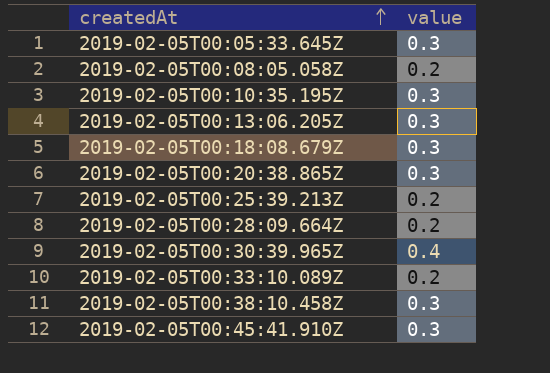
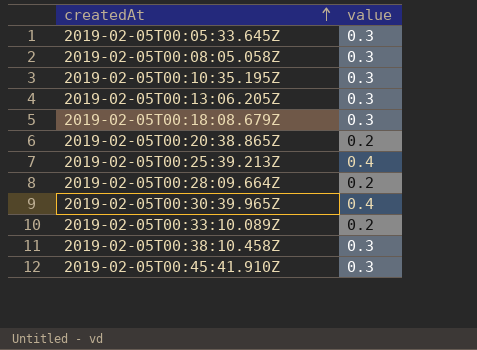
2019-02-05T00:08:05.058Z | value: 0.2 -> 0.3
2019-02-05T00:20:38.865Z | value: 0.3 -> 0.2
2019-02-05T00:25:39.213Z | value: 0.2 -> 0.4

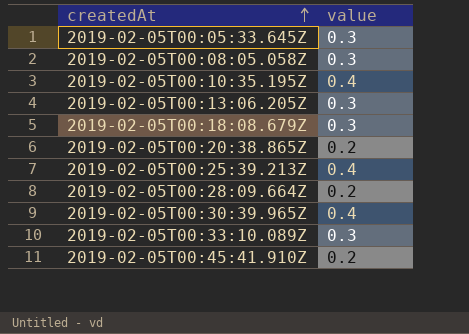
row 2019-02-05T00:38:10.458Z: 0.3 -> none
2019-02-05T00:10:35.195Z | value: 0.3 -> 0.4
2019-02-05T00:33:10.089Z | value: 0.2 -> 0.3
2019-02-05T00:45:41.910Z | value: 0.3 -> 0.2

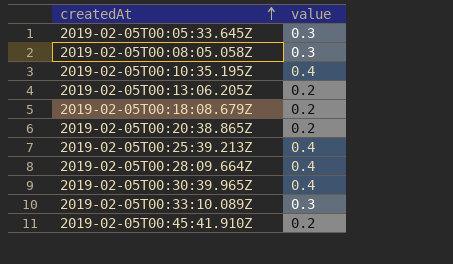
2019-02-05T00:13:06.205Z | value: 0.3 -> 0.2
2019-02-05T00:18:08.679Z | value: 0.3 -> 0.2
2019-02-05T00:28:09.664Z | value: 0.2 -> 0.4

